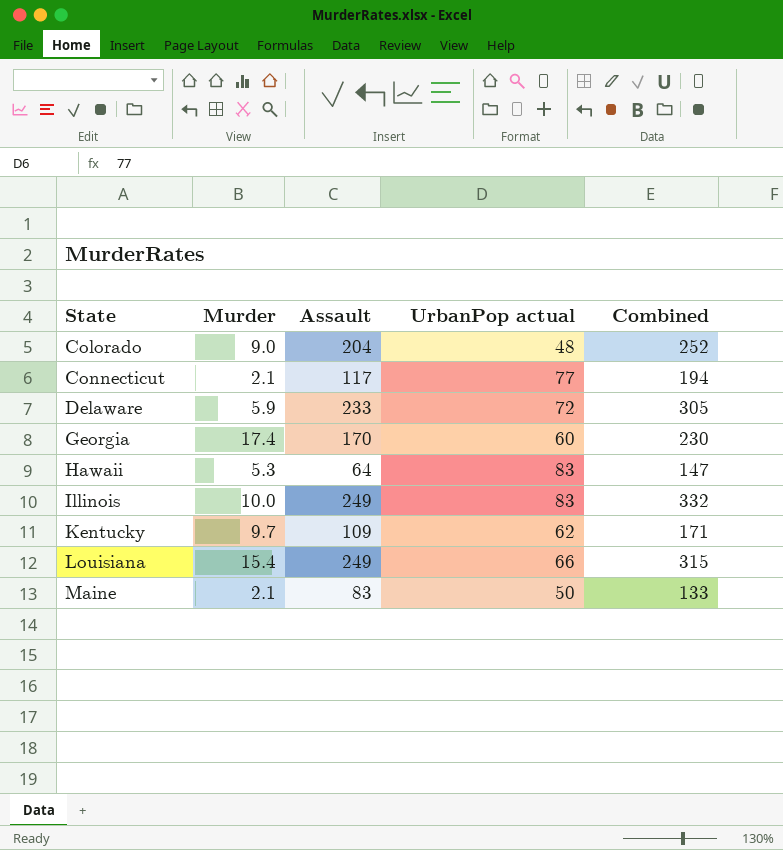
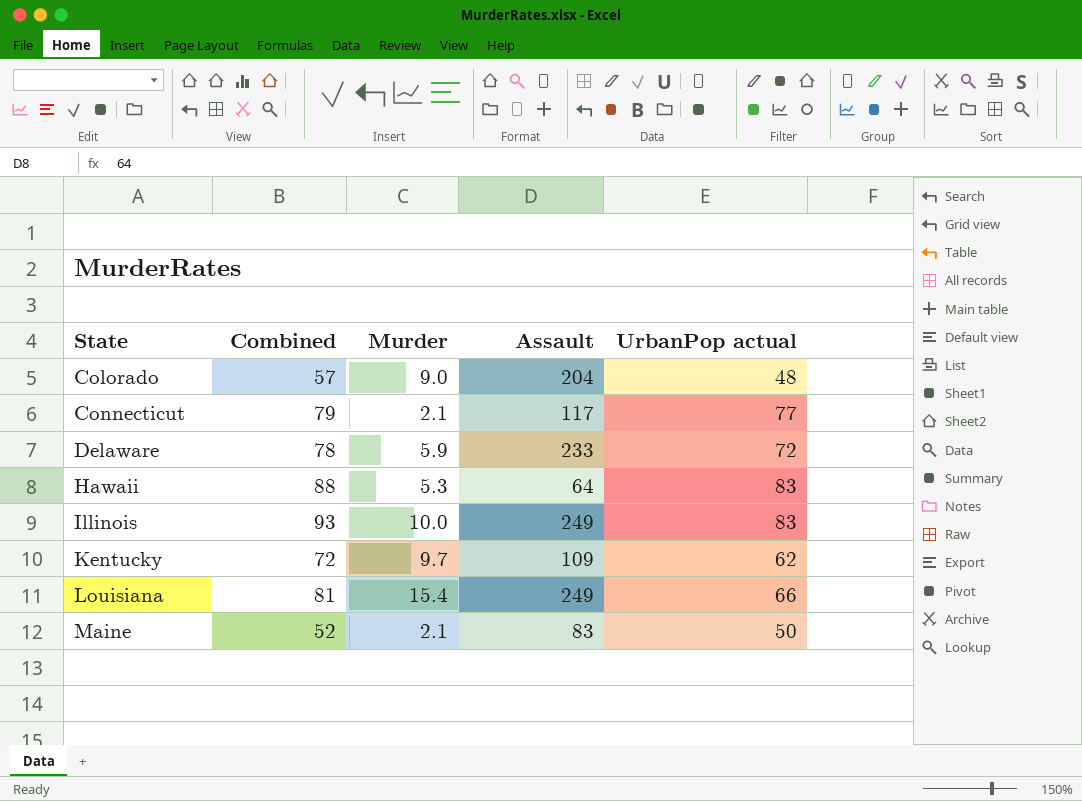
column Combined | formula: [Assault] + [UrbanPop actual] -> [Murder] + [UrbanPop actual]
column Combined | position: 5 -> 2
row Georgia: 17.4 | 170 | 60 | 230 -> none

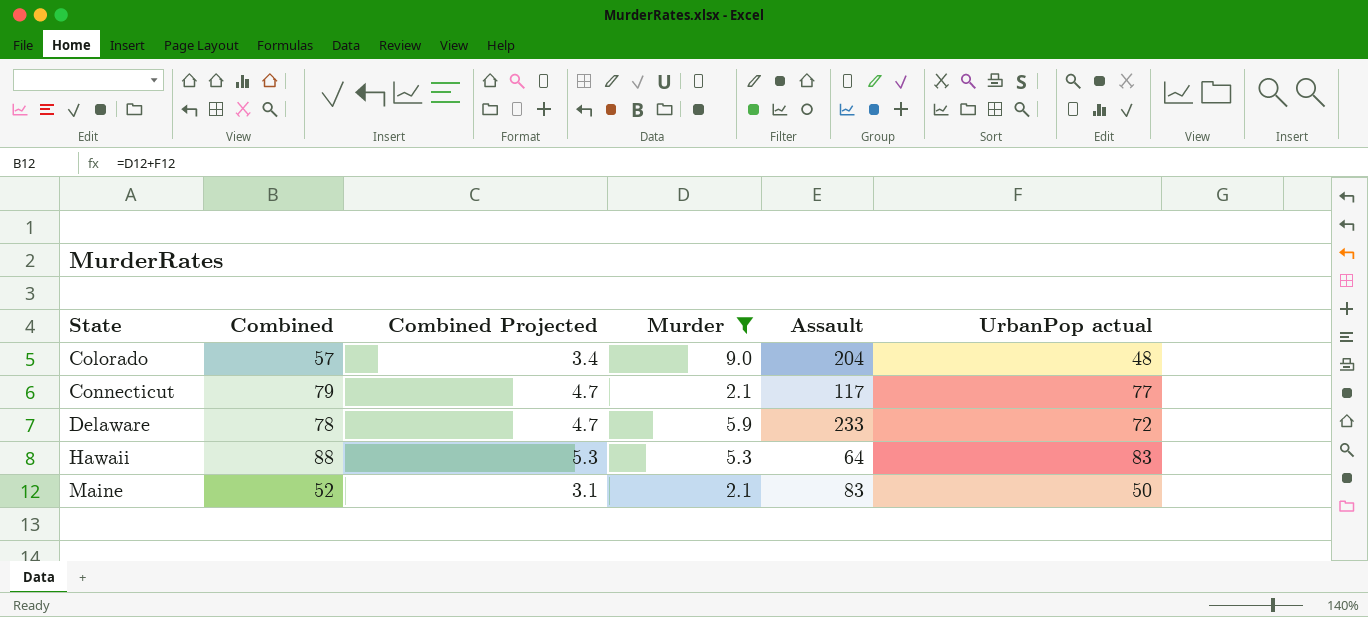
filter: none -> Murder <= 9.0
column Combined Projected | formula: none -> [Combined] * 0.06

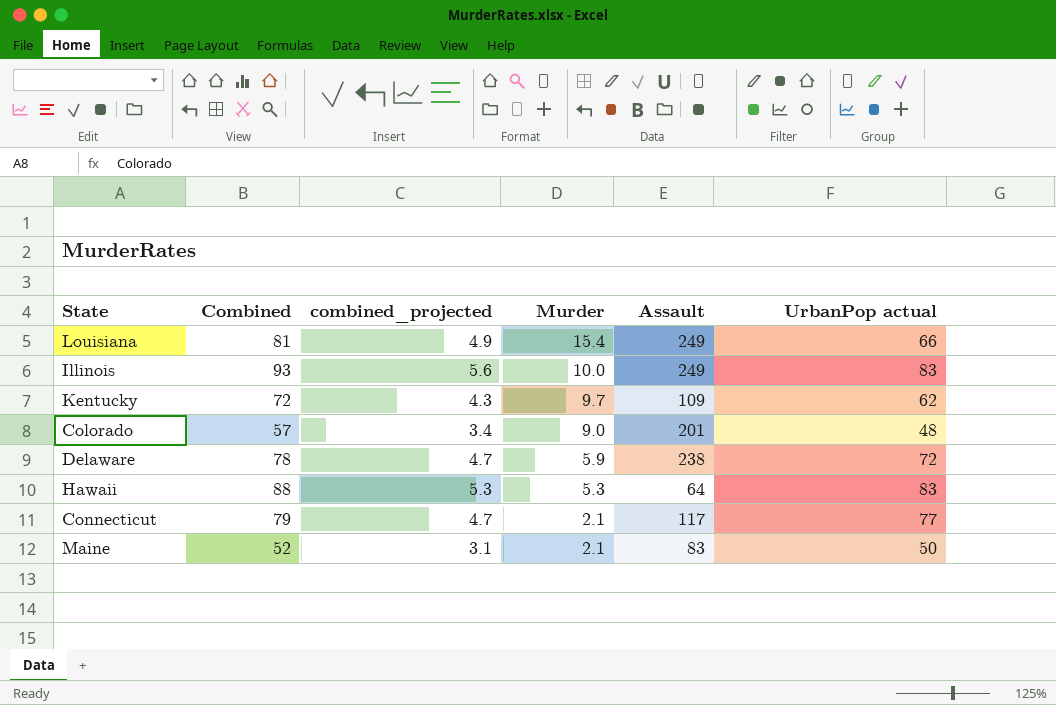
filter: Murder <= 9.0 -> none
row order: State ascending -> Murder descending
column name: Combined Projected -> combined_projected
Colorado | Assault: 204 -> 201
Delaware | Assault: 233 -> 238

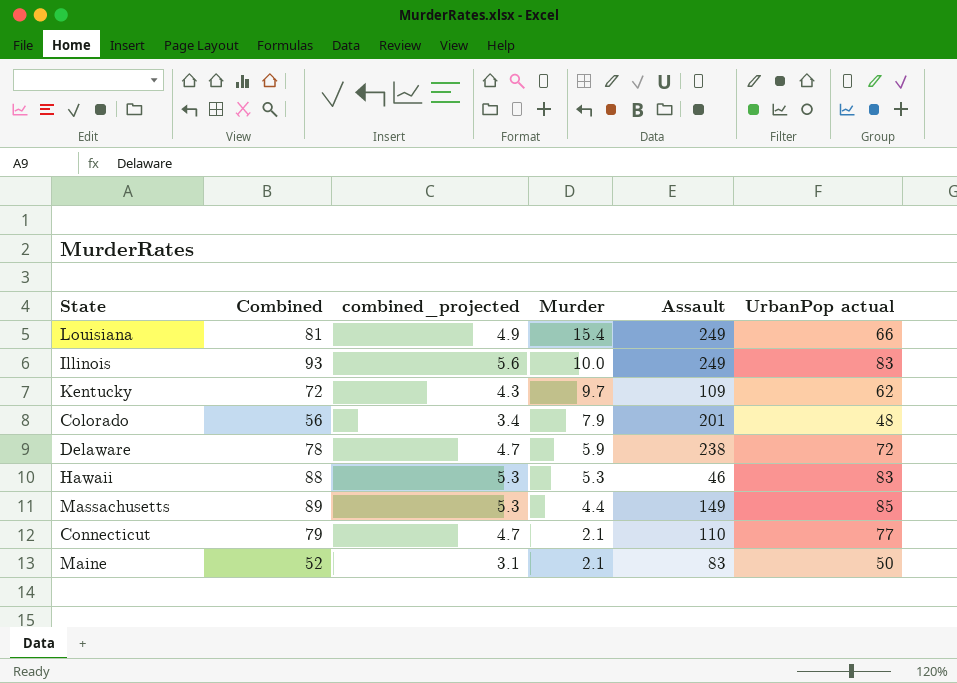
Colorado | Combined: 57 -> 56
Colorado | Murder: 9.0 -> 7.9
Hawaii | Assault: 64 -> 46
row Massachusetts: none -> 89 | 5.3 | 4.4 | 149 | 85
Connecticut | Assault: 117 -> 110

